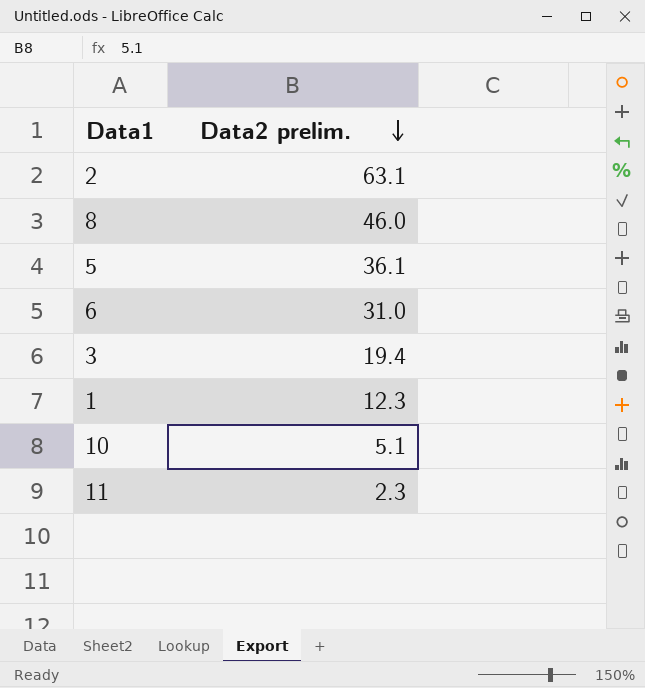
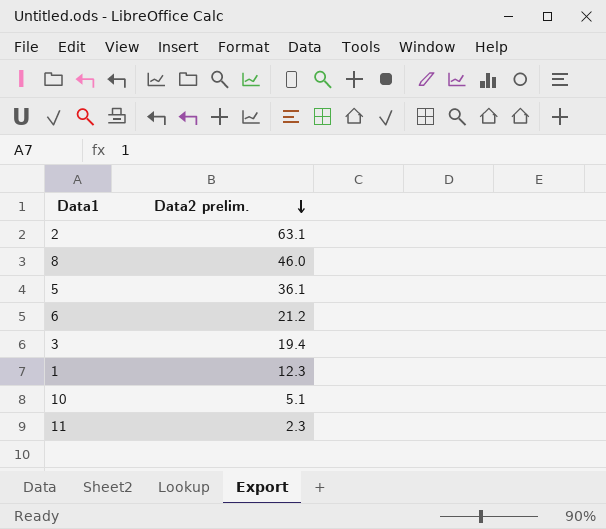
6 | Data2 prelim.: 31.0 -> 21.2

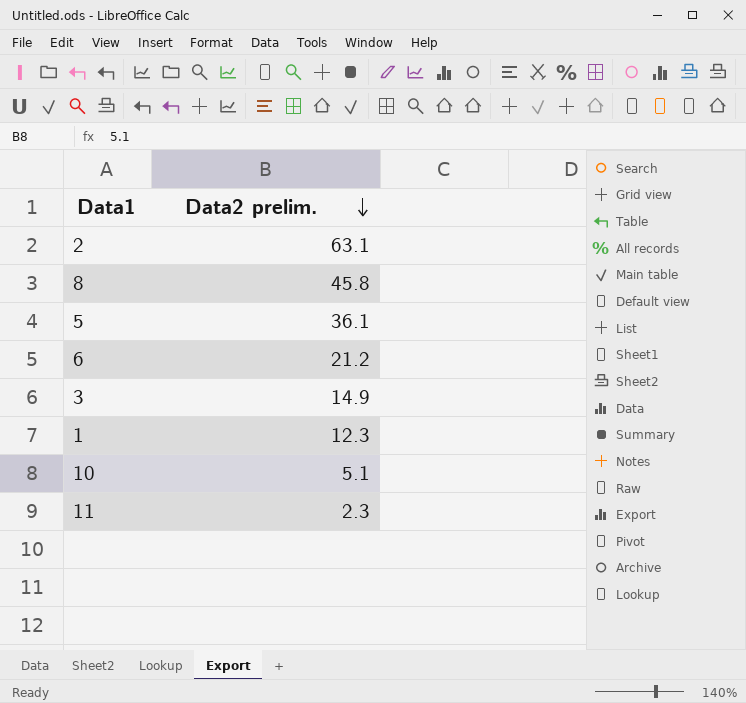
8 | Data2 prelim.: 46.0 -> 45.8
3 | Data2 prelim.: 19.4 -> 14.9

